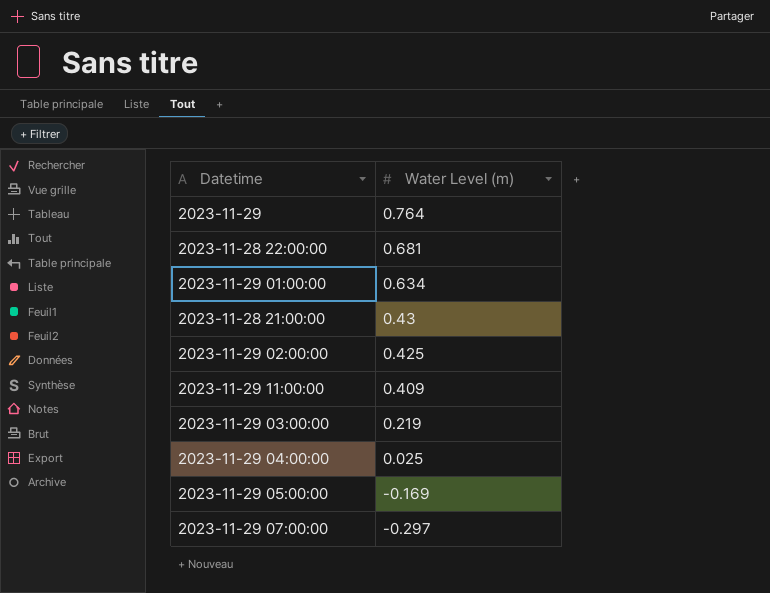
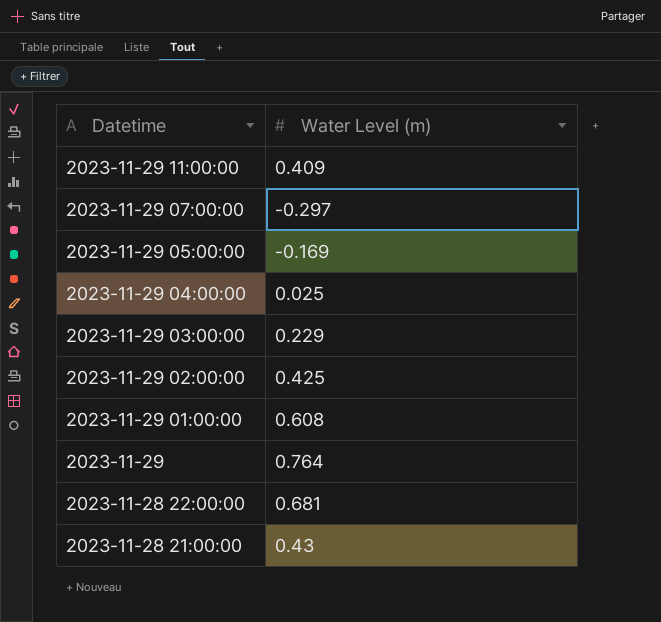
row order: Water Level (m) descending -> Datetime descending
2023-11-29 03:00:00 | Water Level (m): 0.219 -> 0.229
2023-11-29 01:00:00 | Water Level (m): 0.634 -> 0.608

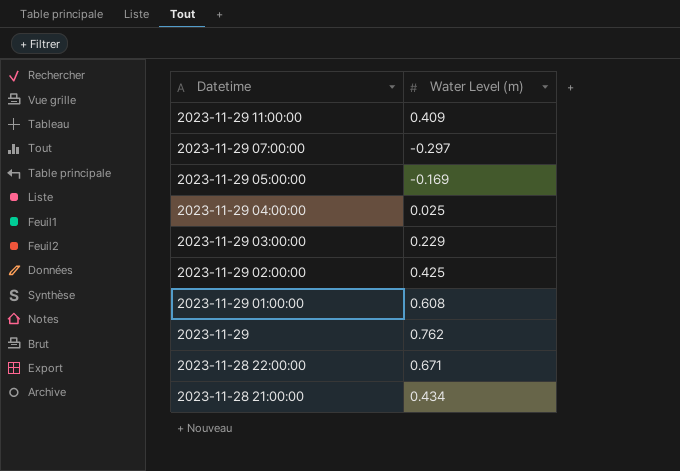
2023-11-29 | Water Level (m): 0.764 -> 0.762
2023-11-28 22:00:00 | Water Level (m): 0.681 -> 0.671
2023-11-28 21:00:00 | Water Level (m): 0.43 -> 0.434

